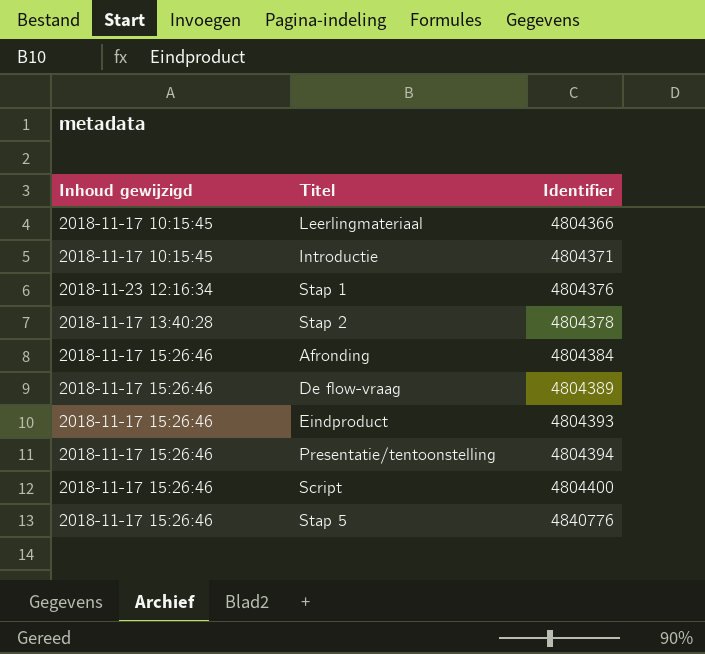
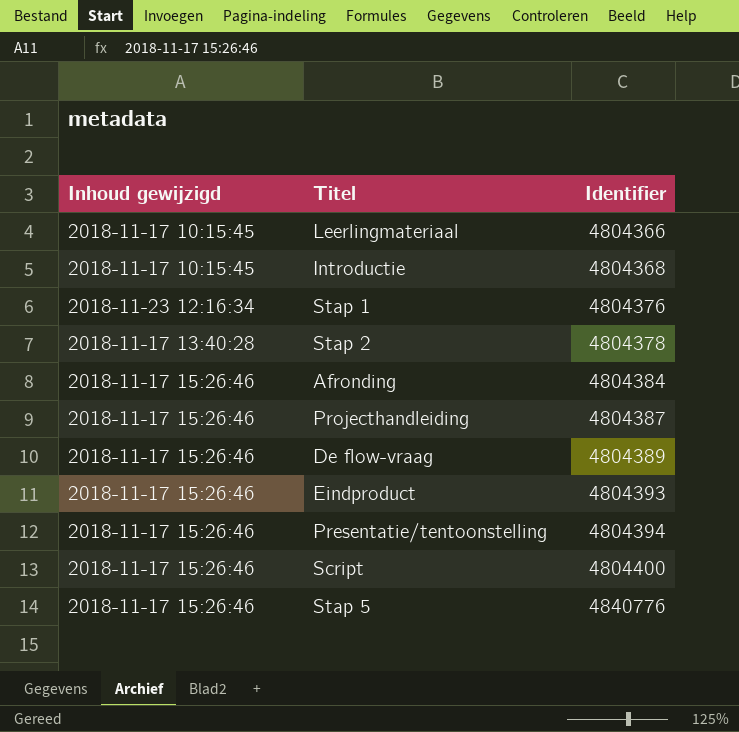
Introductie | Identifier: 4804371 -> 4804368
row Projecthandleiding: none -> 2018-11-17 15:26:46 | 4804387

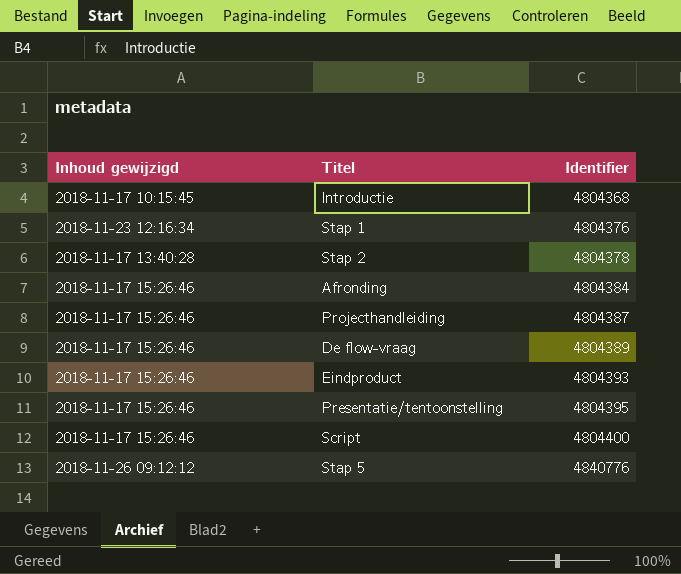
row Leerlingmateriaal: 2018-11-17 10:15:45 | 4804366 -> none
Presentatie/tentoonstelling | Identifier: 4804394 -> 4804395
Stap 5 | Inhoud gewijzigd: 2018-11-17 15:26:46 -> 2018-11-26 09:12:12

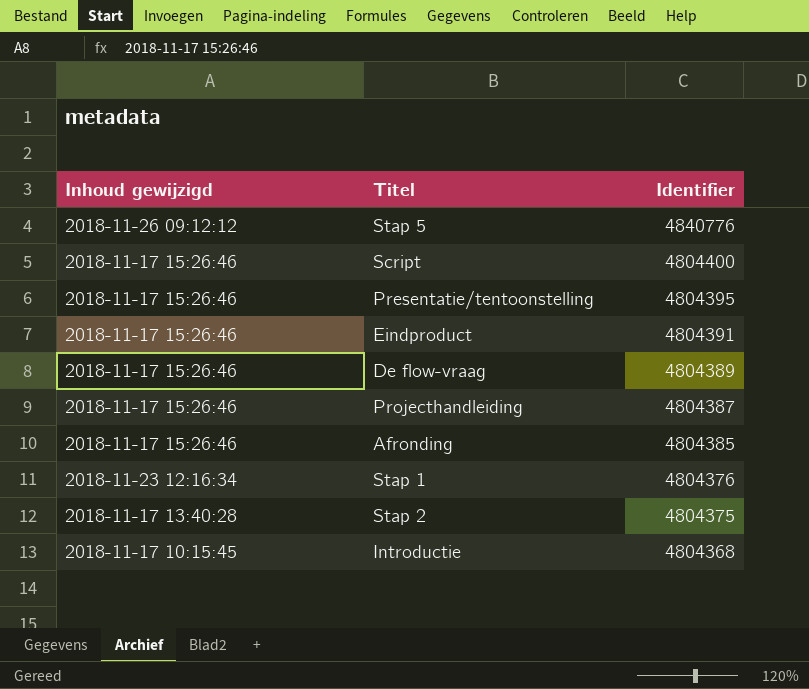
row order: Identifier ascending -> Identifier descending
Eindproduct | Identifier: 4804393 -> 4804391
Afronding | Identifier: 4804384 -> 4804385
Stap 2 | Identifier: 4804378 -> 4804375

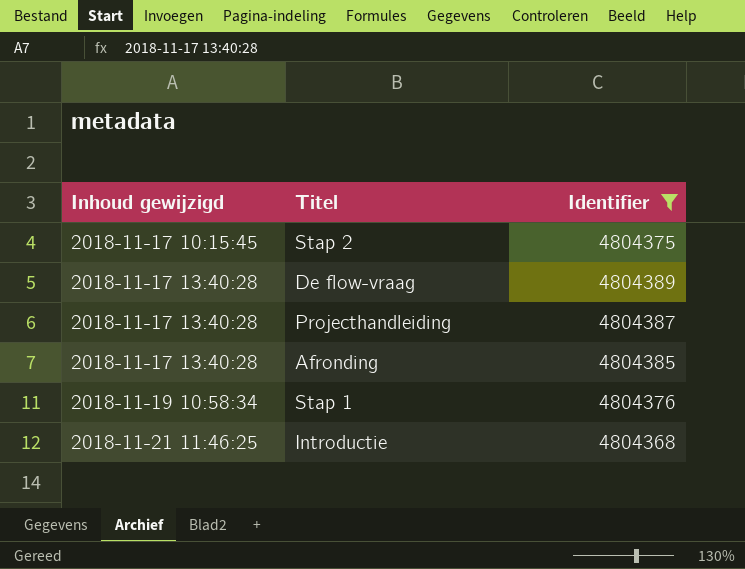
filter: none -> Identifier <= 4804389
row order: Identifier descending -> Inhoud gewijzigd ascending
Stap 2 | Inhoud gewijzigd: 2018-11-17 13:40:28 -> 2018-11-17 10:15:45
De flow-vraag | Inhoud gewijzigd: 2018-11-17 15:26:46 -> 2018-11-17 13:40:28
Projecthandleiding | Inhoud gewijzigd: 2018-11-17 15:26:46 -> 2018-11-17 13:40:28
Afronding | Inhoud gewijzigd: 2018-11-17 15:26:46 -> 2018-11-17 13:40:28
Stap 1 | Inhoud gewijzigd: 2018-11-23 12:16:34 -> 2018-11-19 10:58:34
Introductie | Inhoud gewijzigd: 2018-11-17 10:15:45 -> 2018-11-21 11:46:25

